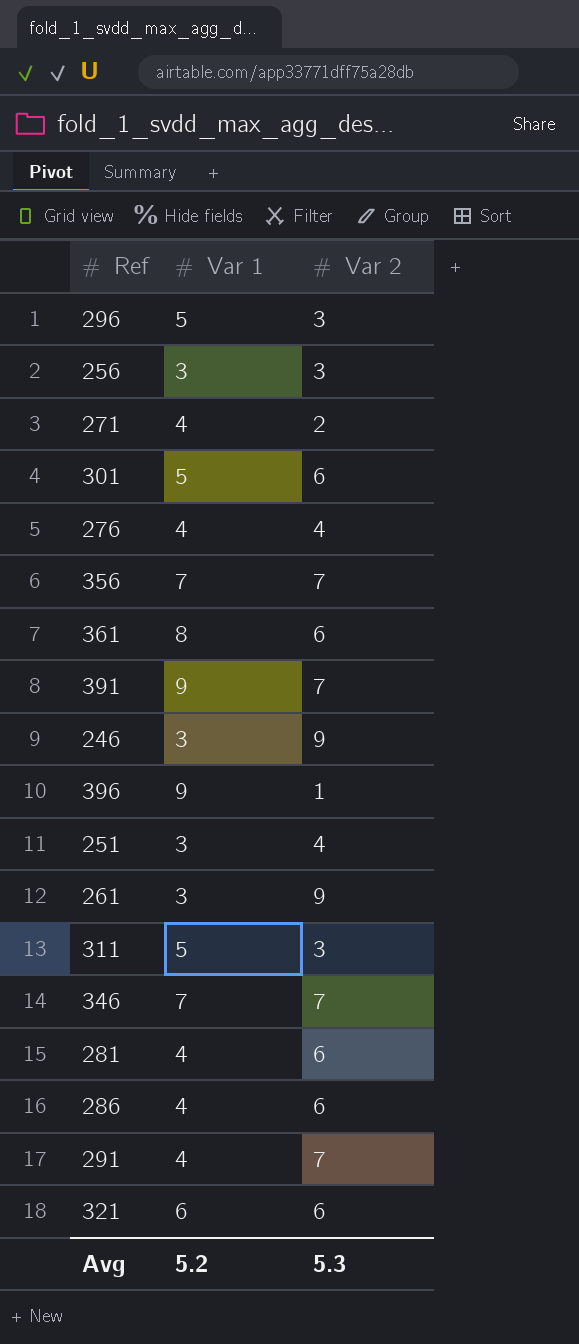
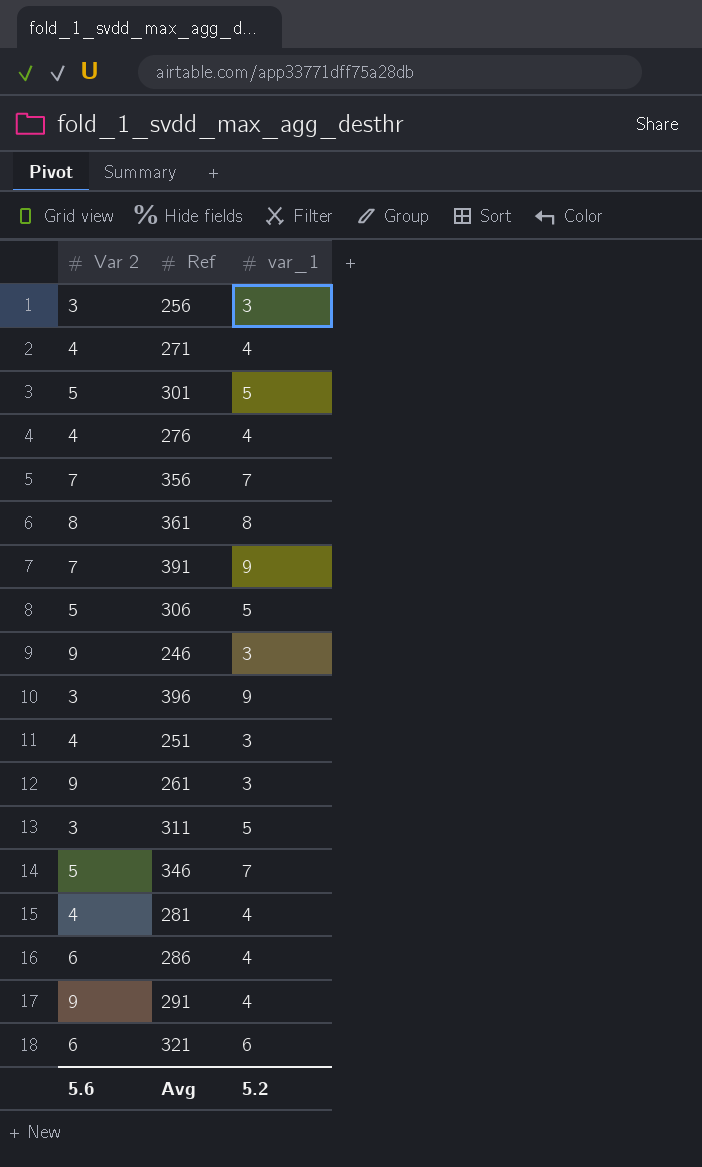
column Var 2 | position: 3 -> 1
column name: Var 1 -> var_1
row 296: 5 | 3 -> none
271 | Var 2: 2 -> 4
301 | Var 2: 6 -> 5
361 | Var 2: 6 -> 8
row 306: none -> 5 | 5
396 | Var 2: 1 -> 3
346 | Var 2: 7 -> 5
281 | Var 2: 6 -> 4
291 | Var 2: 7 -> 9
Avg | Var 2: 5.3 -> 5.6

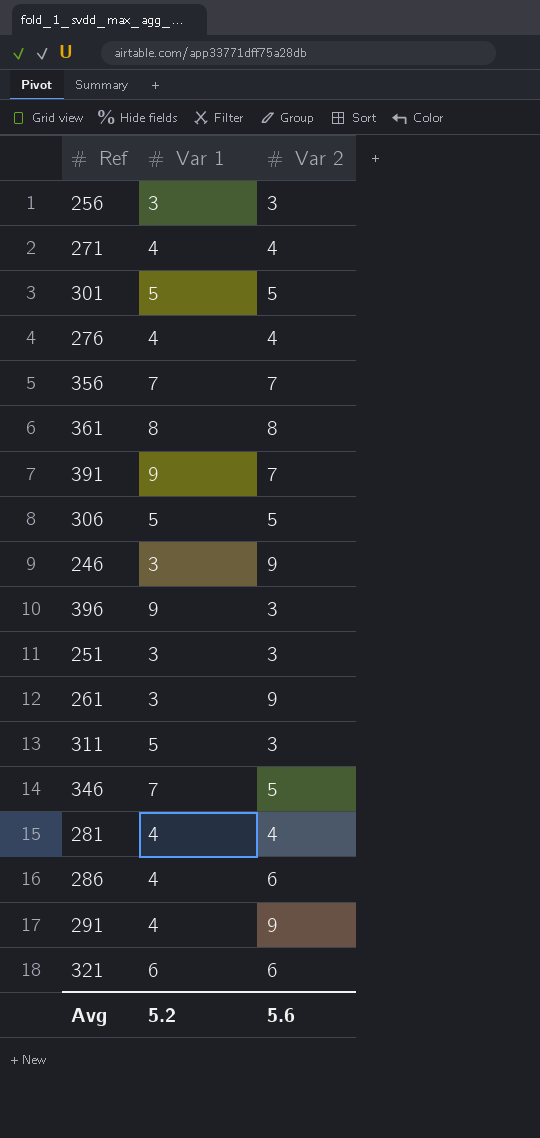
column name: var_1 -> Var 1
column Var 2 | position: 1 -> 3
251 | Var 2: 4 -> 3

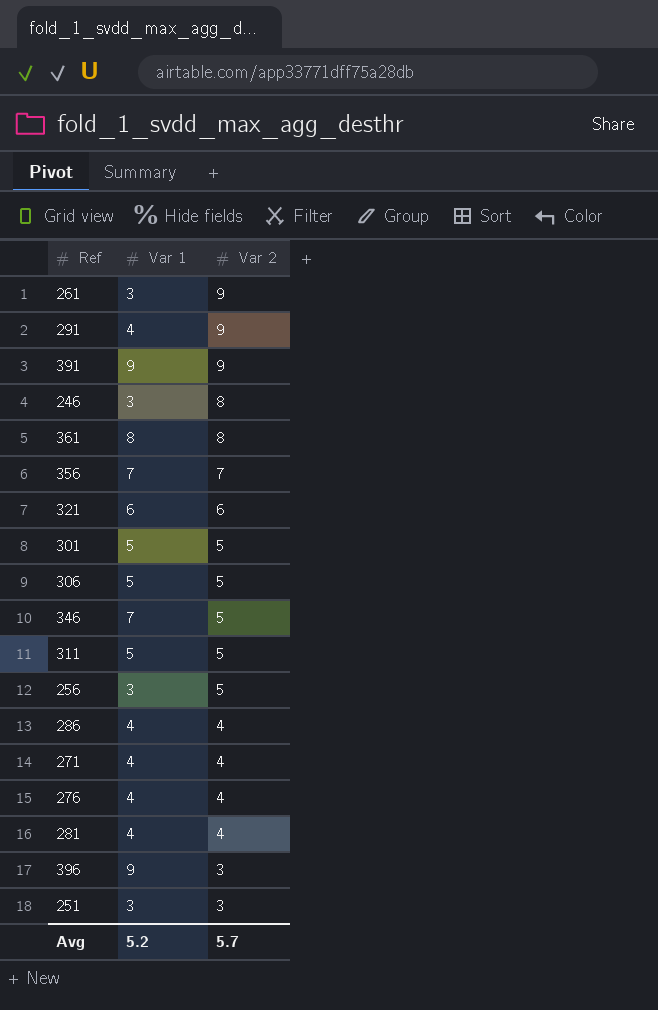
row order: none -> Var 2 descending
391 | Var 2: 7 -> 9
246 | Var 2: 9 -> 8
311 | Var 2: 3 -> 5
256 | Var 2: 3 -> 5
286 | Var 2: 6 -> 4
Avg | Var 2: 5.6 -> 5.7

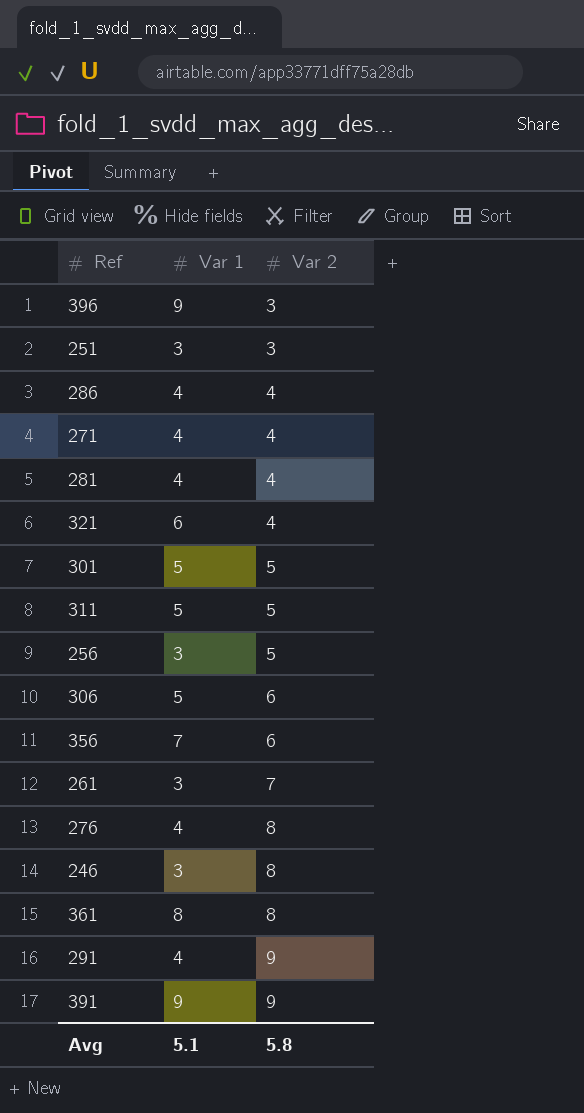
row order: Var 2 descending -> Var 2 ascending
row 346: 7 | 5 -> none
321 | Var 2: 6 -> 4
306 | Var 2: 5 -> 6
356 | Var 2: 7 -> 6
261 | Var 2: 9 -> 7
276 | Var 2: 4 -> 8
Avg | Var 1: 5.2 -> 5.1
Avg | Var 2: 5.7 -> 5.8

